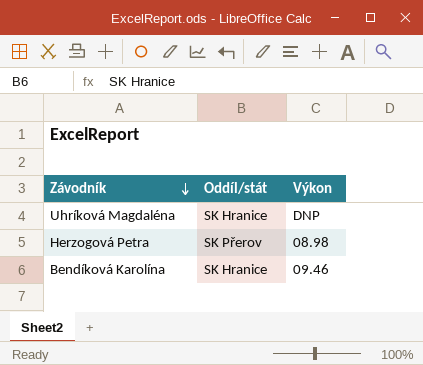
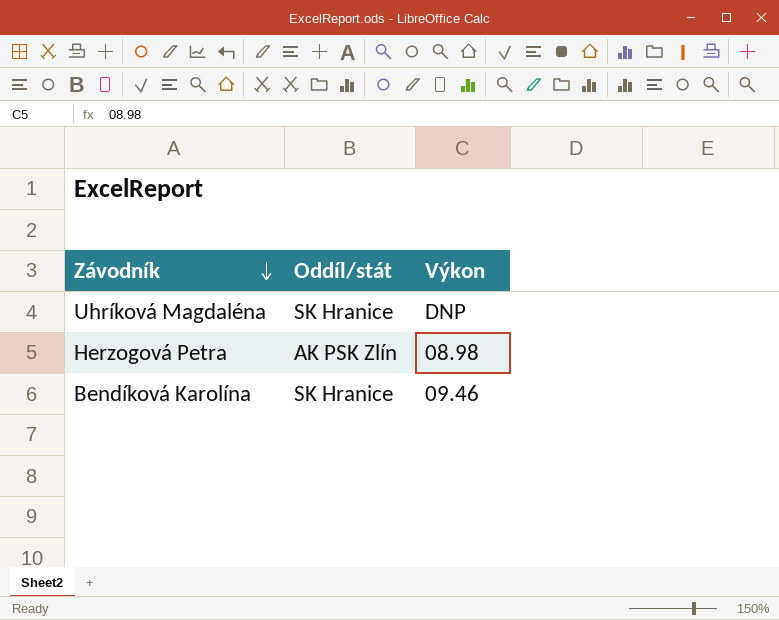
Herzogová Petra | Oddíl/stát: SK Přerov -> AK PSK Zlín

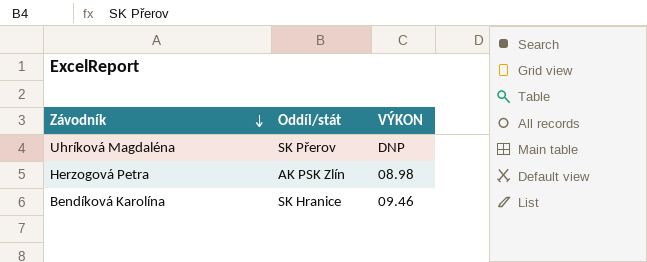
column name: Výkon -> VÝKON
Uhríková Magdaléna | Oddíl/stát: SK Hranice -> SK Přerov

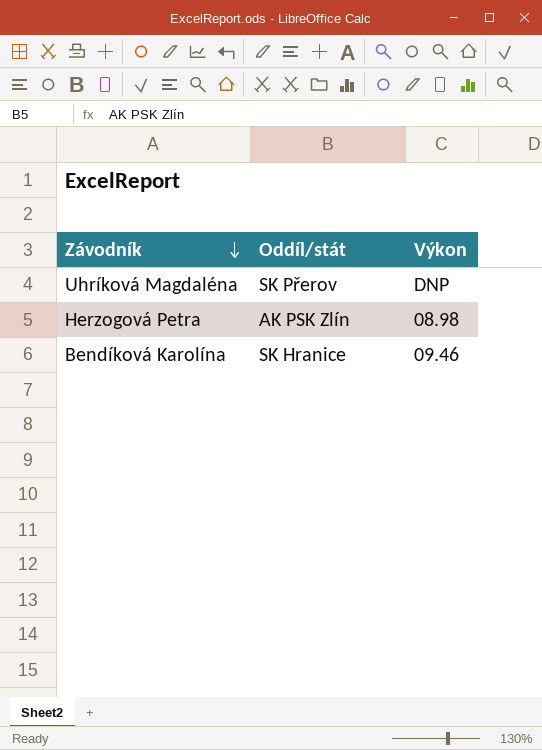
column name: VÝKON -> Výkon

